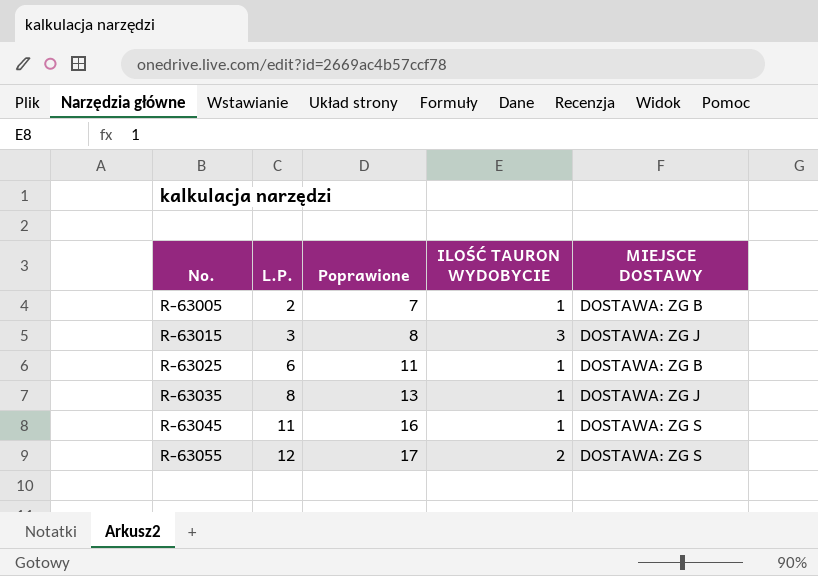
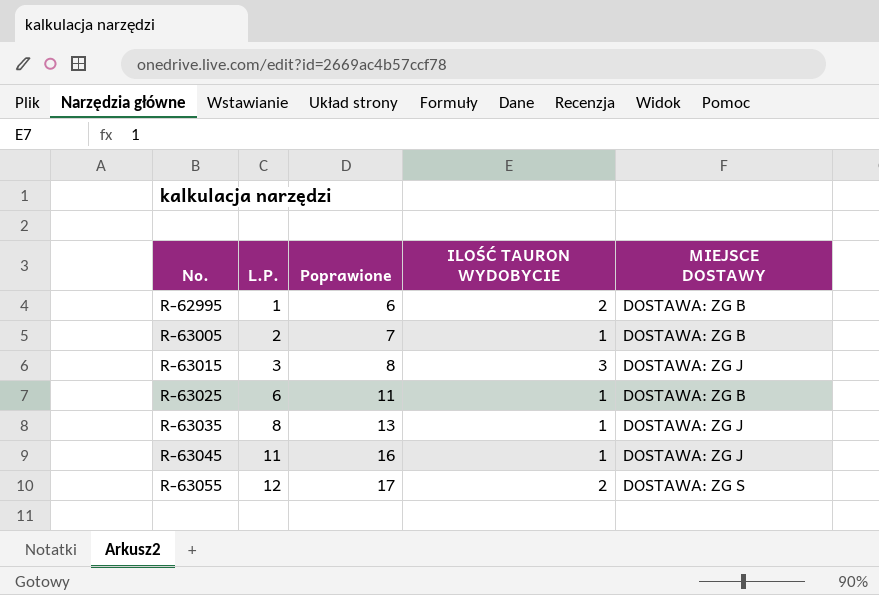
row R-62995: none -> 1 | 6 | 2 | DOSTAWA: ZG B
R-63045 | MIEJSCE DOSTAWY: DOSTAWA: ZG S -> DOSTAWA: ZG J

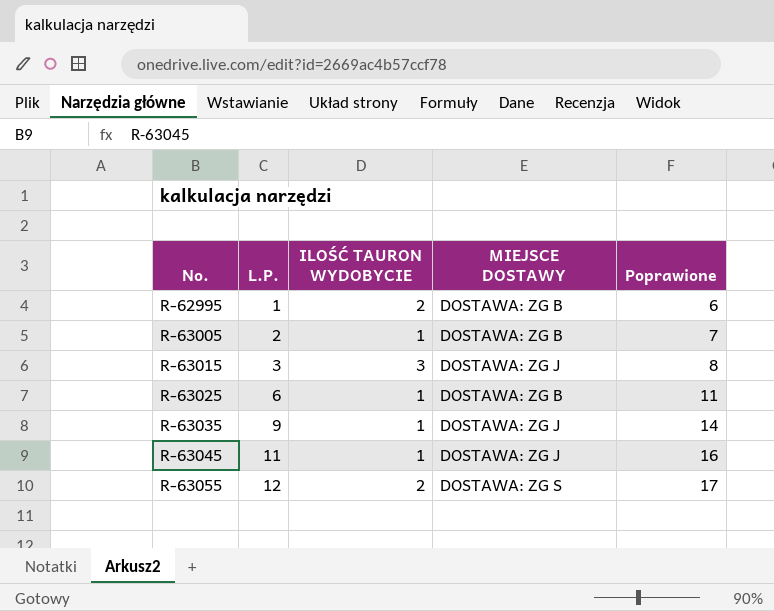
column Poprawione | position: 3 -> 5
R-63035 | L.P.: 8 -> 9
R-63035 | Poprawione: 13 -> 14

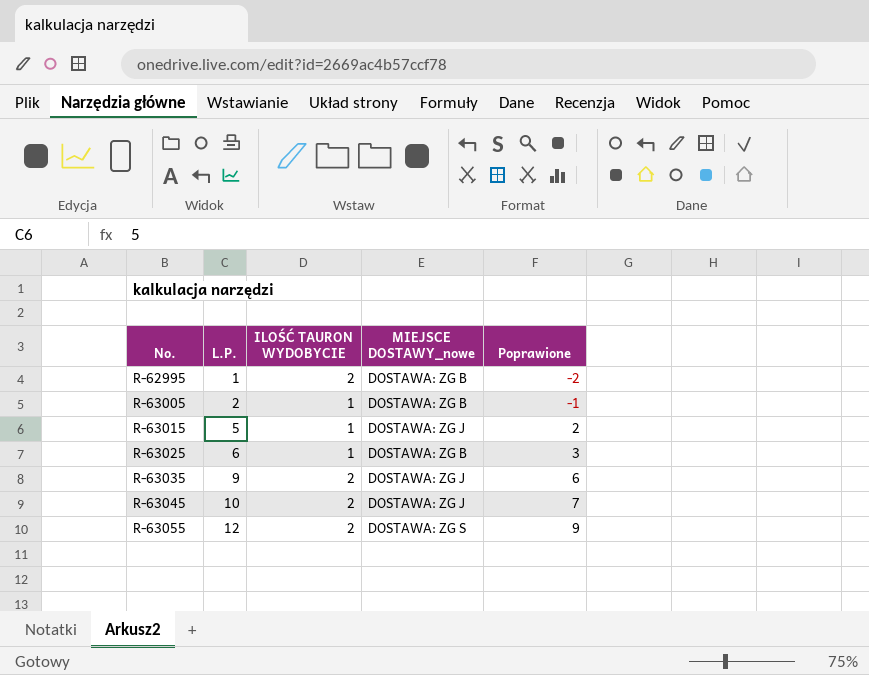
column name: MIEJSCE DOSTAWY -> MIEJSCE DOSTAWY_nowe
column Poprawione | formula: [L.P.] + 5 -> [L.P.] - 3
R-63015 | L.P.: 3 -> 5
R-63015 | ILOŚĆ TAURON WYDOBYCIE: 3 -> 1
R-63035 | ILOŚĆ TAURON WYDOBYCIE: 1 -> 2
R-63045 | L.P.: 11 -> 10
R-63045 | ILOŚĆ TAURON WYDOBYCIE: 1 -> 2

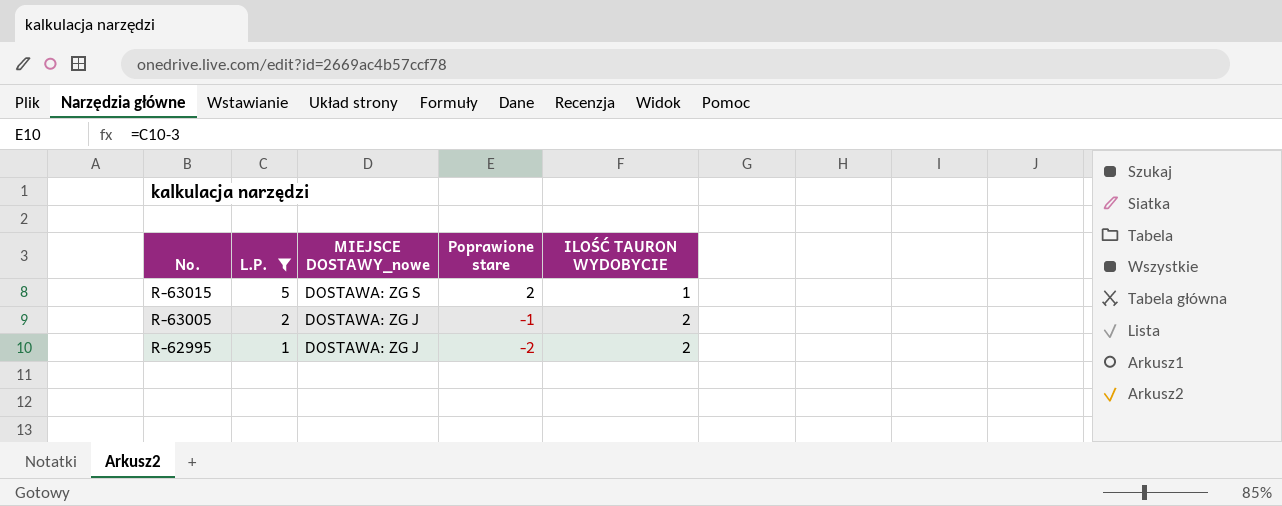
filter: none -> L.P. <= 5
row order: No. ascending -> No. descending
column name: Poprawione -> Poprawione stare
column ILOŚĆ TAURON WYDOBYCIE | position: 3 -> 5
R-63015 | MIEJSCE DOSTAWY_nowe: DOSTAWA: ZG J -> DOSTAWA: ZG S
R-63005 | MIEJSCE DOSTAWY_nowe: DOSTAWA: ZG B -> DOSTAWA: ZG J
R-63005 | ILOŚĆ TAURON WYDOBYCIE: 1 -> 2
R-62995 | MIEJSCE DOSTAWY_nowe: DOSTAWA: ZG B -> DOSTAWA: ZG J

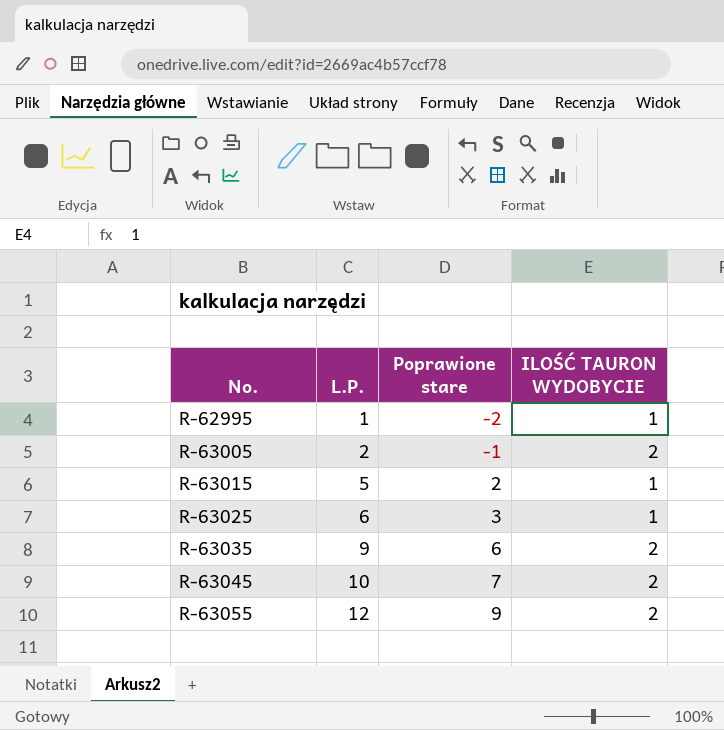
filter: L.P. <= 5 -> none
row order: No. descending -> No. ascending
column MIEJSCE DOSTAWY_nowe | position: 3 -> none
R-62995 | ILOŚĆ TAURON WYDOBYCIE: 2 -> 1

